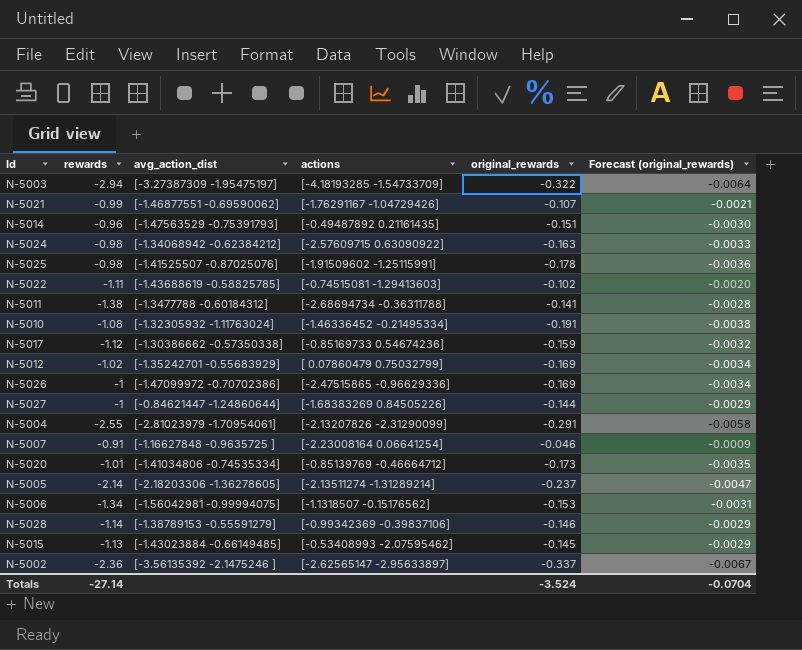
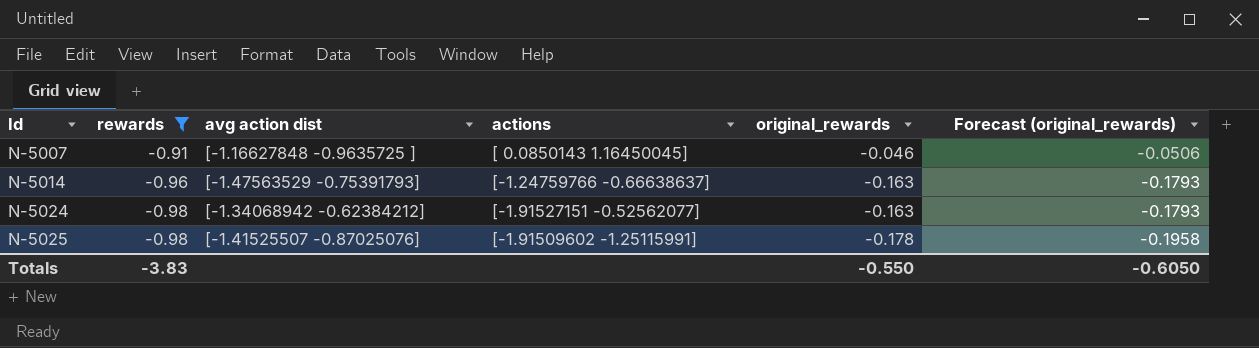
filter: none -> rewards >= -0.98
row order: none -> Id ascending
column name: avg_action_dist -> avg action dist
column Forecast (original_rewards) | formula: [original_rewards] * 0.02 -> [original_rewards] * 1.1
N-5007 | actions: [-2.23008164 0.06641254] -> [ 0.0850143 1.16450045]
N-5014 | actions: [-0.49487892 0.21161435] -> [-1.24759766 -0.66638637]
N-5014 | original_rewards: -0.151 -> -0.163
N-5024 | actions: [-2.57609715 0.63090922] -> [-1.91527151 -0.52562077]
Totals | rewards: -27.14 -> -3.83
Totals | original_rewards: -3.524 -> -0.550
Totals | Forecast (original_rewards): -0.0704 -> -0.6050

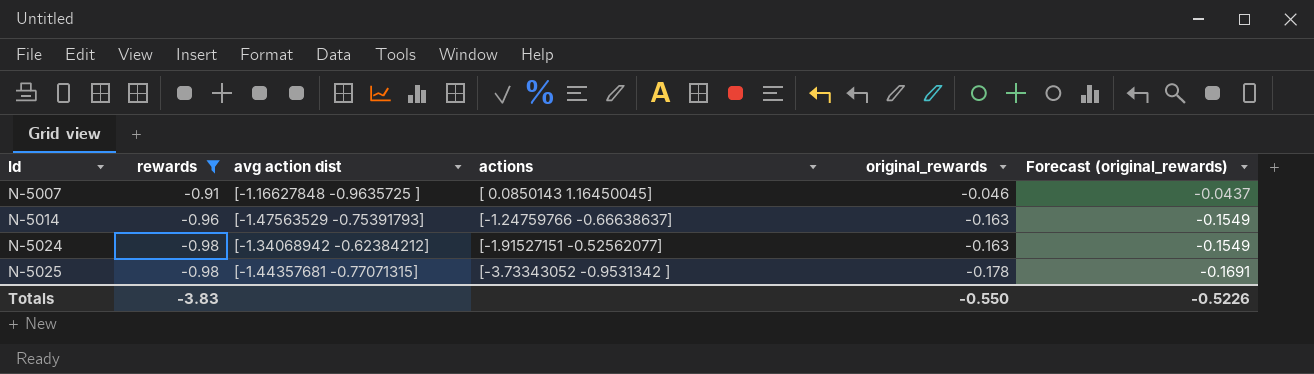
column Forecast (original_rewards) | formula: [original_rewards] * 1.1 -> [original_rewards] * 0.95
N-5025 | avg action dist: [-1.41525507 -0.87025076] -> [-1.44357681 -0.77071315]
N-5025 | actions: [-1.91509602 -1.25115991] -> [-3.73343052 -0.9531342 ]
Totals | Forecast (original_rewards): -0.6050 -> -0.5226

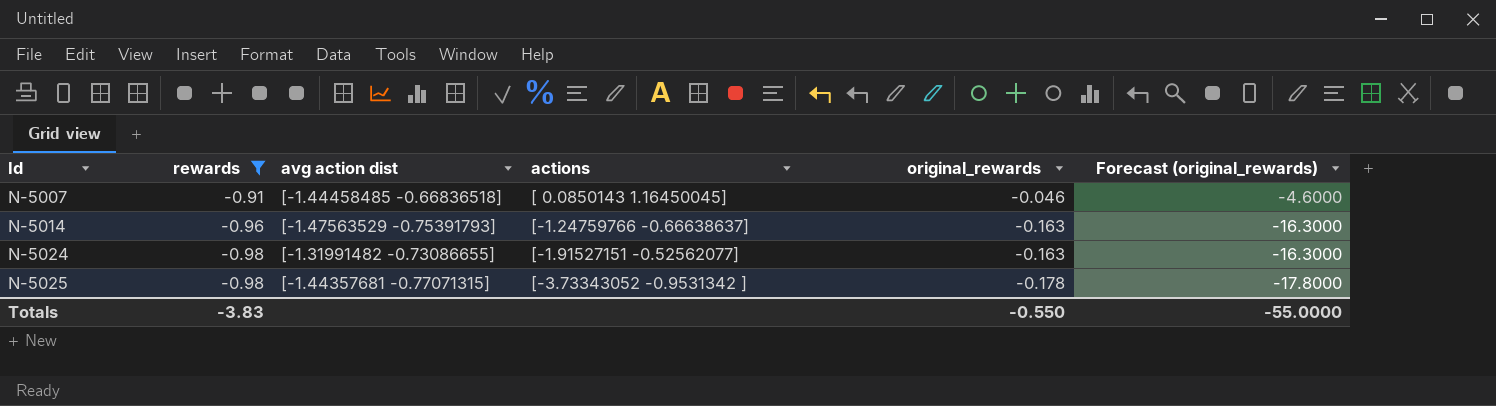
column Forecast (original_rewards) | formula: [original_rewards] * 0.95 -> [original_rewards] * 100
N-5007 | avg action dist: [-1.16627848 -0.9635725 ] -> [-1.44458485 -0.66836518]
N-5024 | avg action dist: [-1.34068942 -0.62384212] -> [-1.31991482 -0.73086655]
Totals | Forecast (original_rewards): -0.5226 -> -55.0000

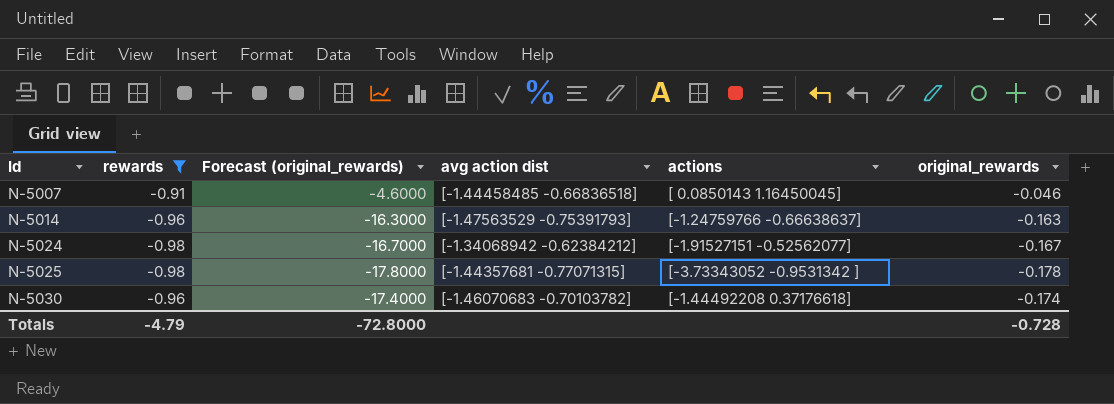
column Forecast (original_rewards) | position: 6 -> 3
N-5024 | Forecast (original_rewards): -16.3000 -> -16.7000
N-5024 | avg action dist: [-1.31991482 -0.73086655] -> [-1.34068942 -0.62384212]
N-5024 | original_rewards: -0.163 -> -0.167
row N-5030: none -> -0.96 | -17.4000 | [-1.46070683 -0.70103782] | [-1.44492208 0.37176618] | -0.174
Totals | rewards: -3.83 -> -4.79
Totals | Forecast (original_rewards): -55.0000 -> -72.8000
Totals | original_rewards: -0.550 -> -0.728

